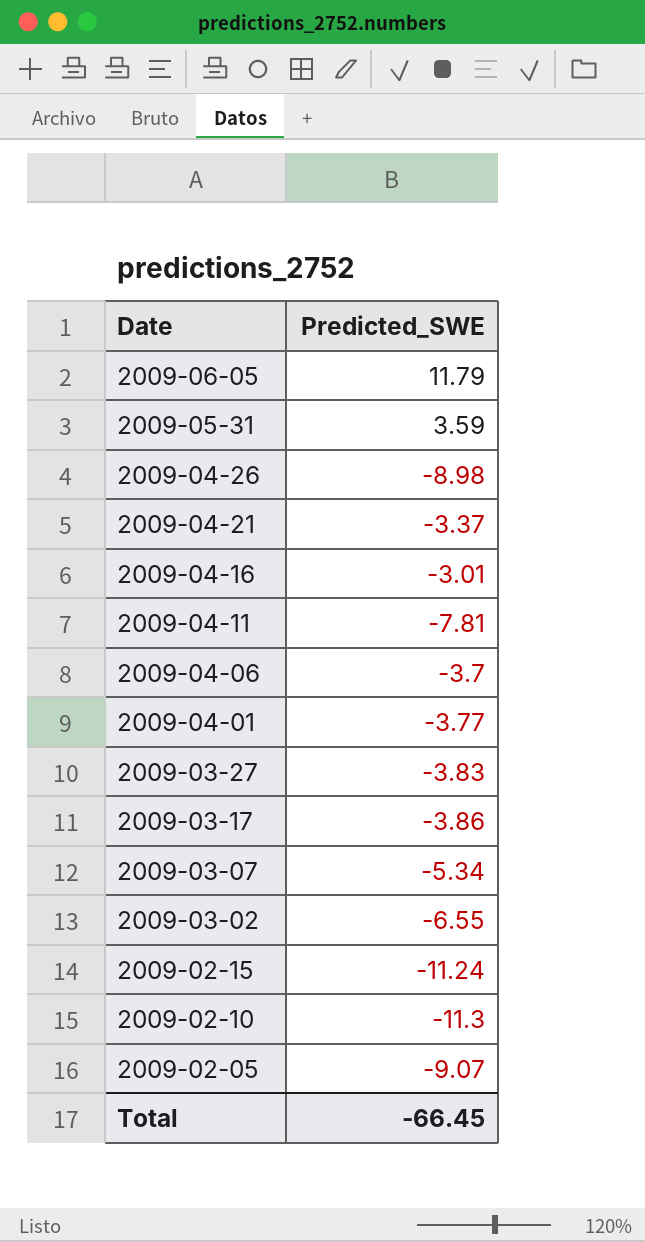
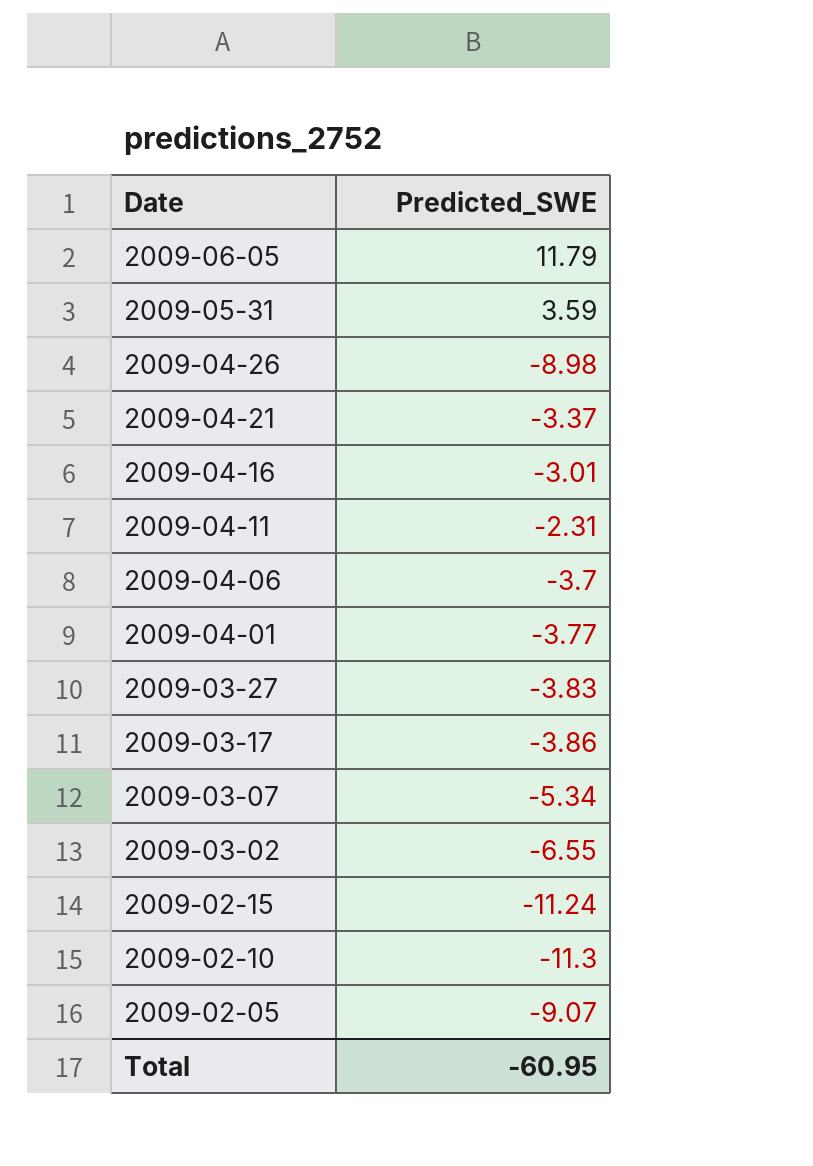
2009-04-11 | Predicted_SWE: -7.81 -> -2.31
Total | Predicted_SWE: -66.45 -> -60.95

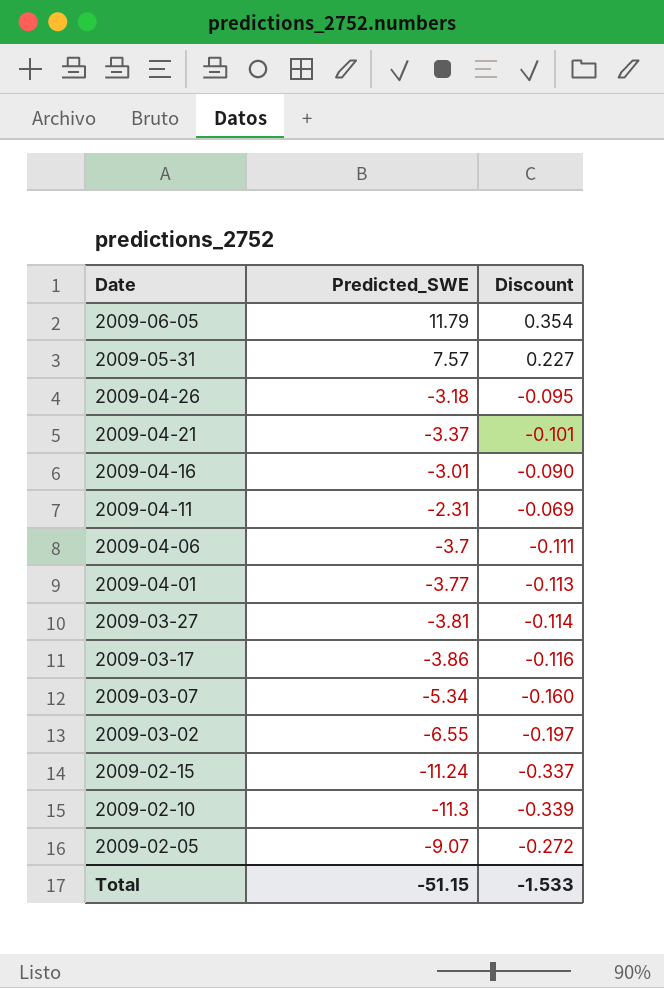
column Discount | formula: none -> [Predicted_SWE] * 0.03
2009-05-31 | Predicted_SWE: 3.59 -> 7.57
2009-04-26 | Predicted_SWE: -8.98 -> -3.18
2009-03-27 | Predicted_SWE: -3.83 -> -3.81
Total | Predicted_SWE: -60.95 -> -51.15

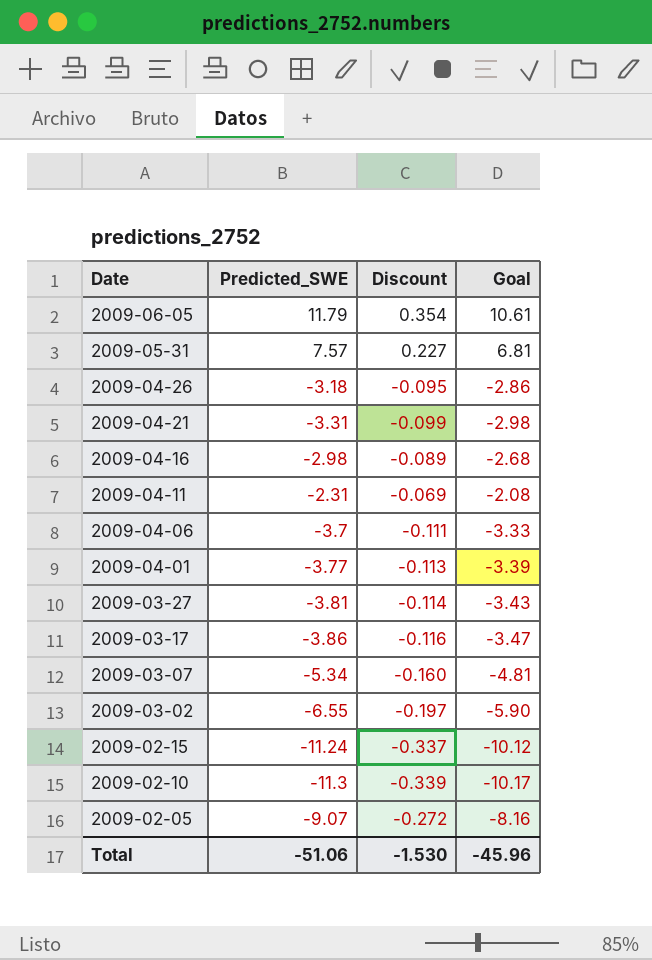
column Goal | formula: none -> [Predicted_SWE] * 0.9
2009-04-21 | Predicted_SWE: -3.37 -> -3.31
2009-04-21 | Discount: -0.101 -> -0.099
2009-04-16 | Predicted_SWE: -3.01 -> -2.98
2009-04-16 | Discount: -0.090 -> -0.089
Total | Predicted_SWE: -51.15 -> -51.06
Total | Discount: -1.533 -> -1.530

